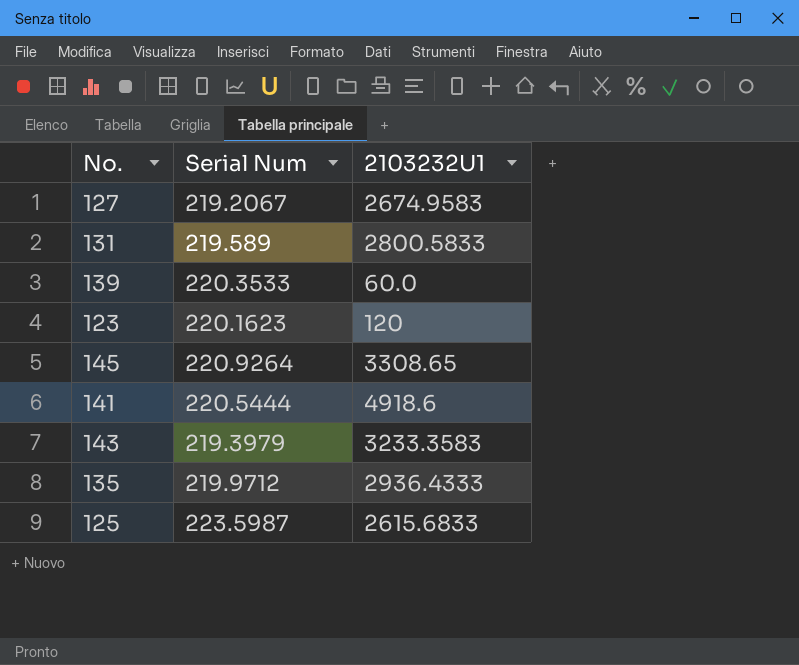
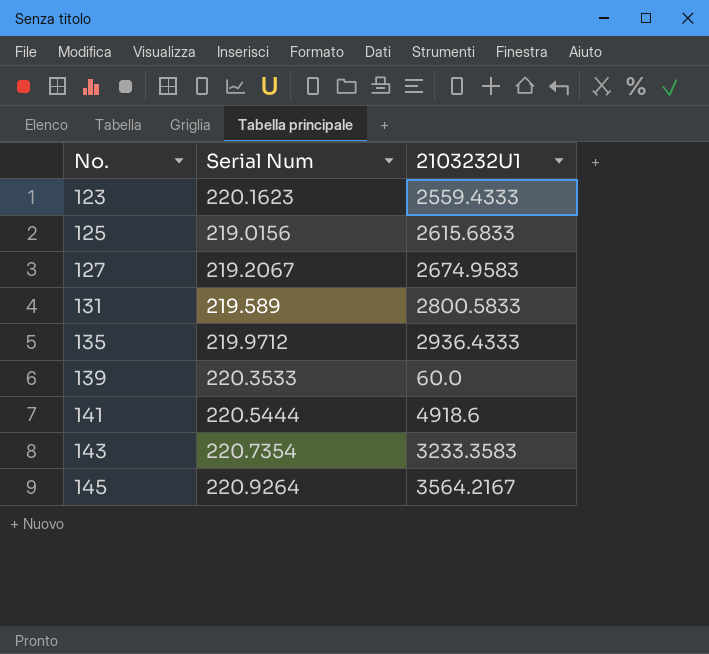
row order: none -> No. ascending
123 | 2103232U1: 120 -> 2559.4333
125 | Serial Num: 223.5987 -> 219.0156
143 | Serial Num: 219.3979 -> 220.7354
145 | 2103232U1: 3308.65 -> 3564.2167

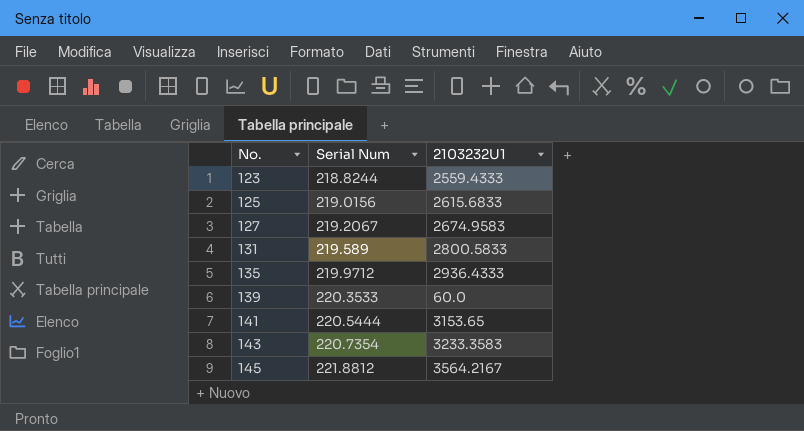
123 | Serial Num: 220.1623 -> 218.8244
141 | 2103232U1: 4918.6 -> 3153.65
145 | Serial Num: 220.9264 -> 221.8812

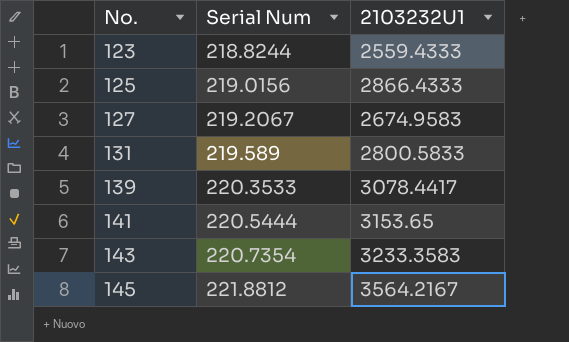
row 135: 219.9712 | 2936.4333 -> none
125 | 2103232U1: 2615.6833 -> 2866.4333
139 | 2103232U1: 60.0 -> 3078.4417

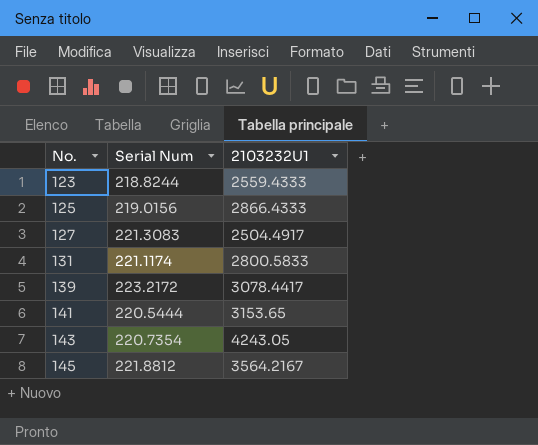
127 | Serial Num: 219.2067 -> 221.3083
127 | 2103232U1: 2674.9583 -> 2504.4917
131 | Serial Num: 219.589 -> 221.1174
139 | Serial Num: 220.3533 -> 223.2172
143 | 2103232U1: 3233.3583 -> 4243.05

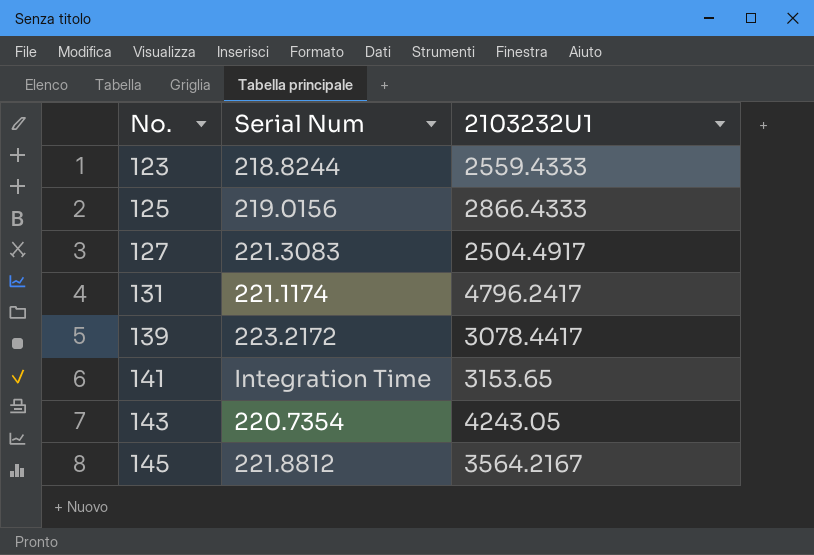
131 | 2103232U1: 2800.5833 -> 4796.2417
141 | Serial Num: 220.5444 -> Integration Time

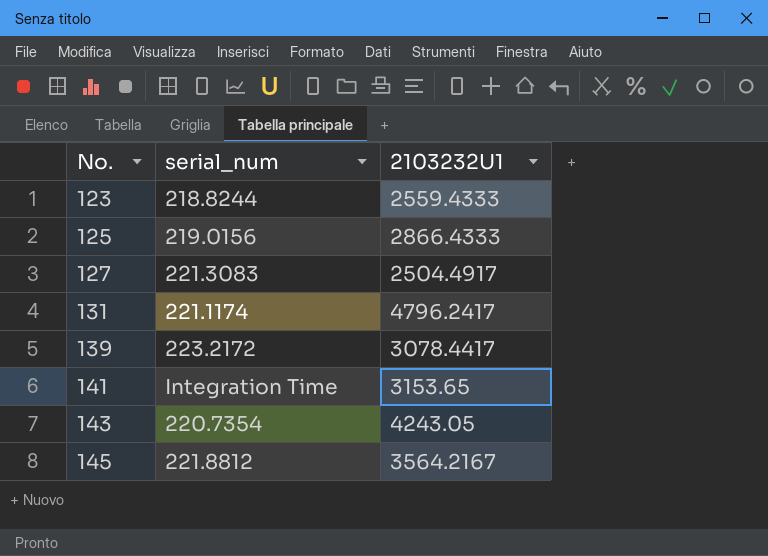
column name: Serial Num -> serial_num

